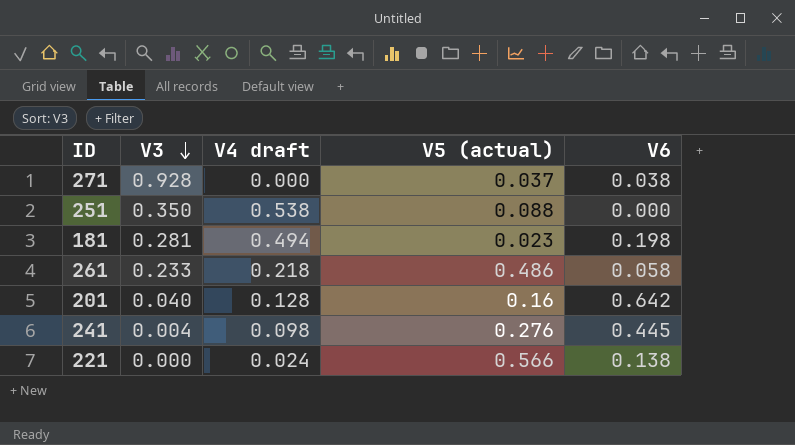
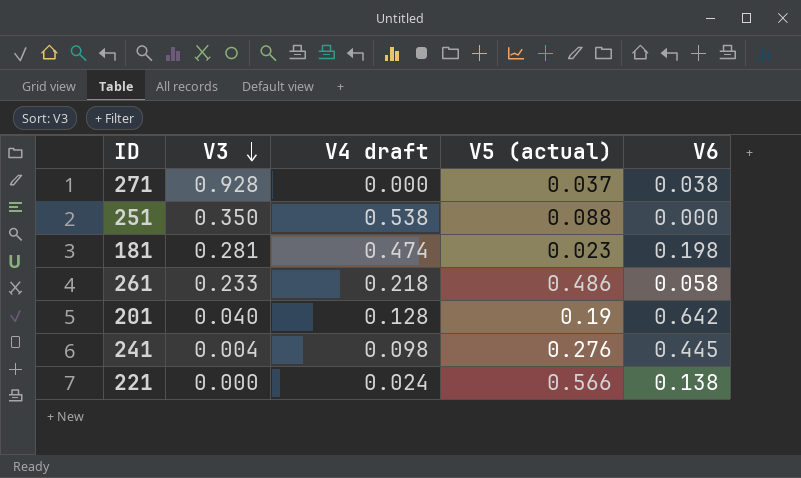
181 | V4 draft: 0.494 -> 0.474
201 | V5 (actual): 0.16 -> 0.19

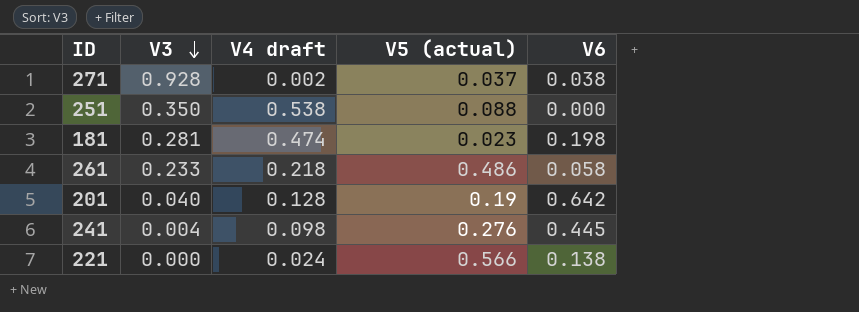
271 | V4 draft: 0.000 -> 0.002

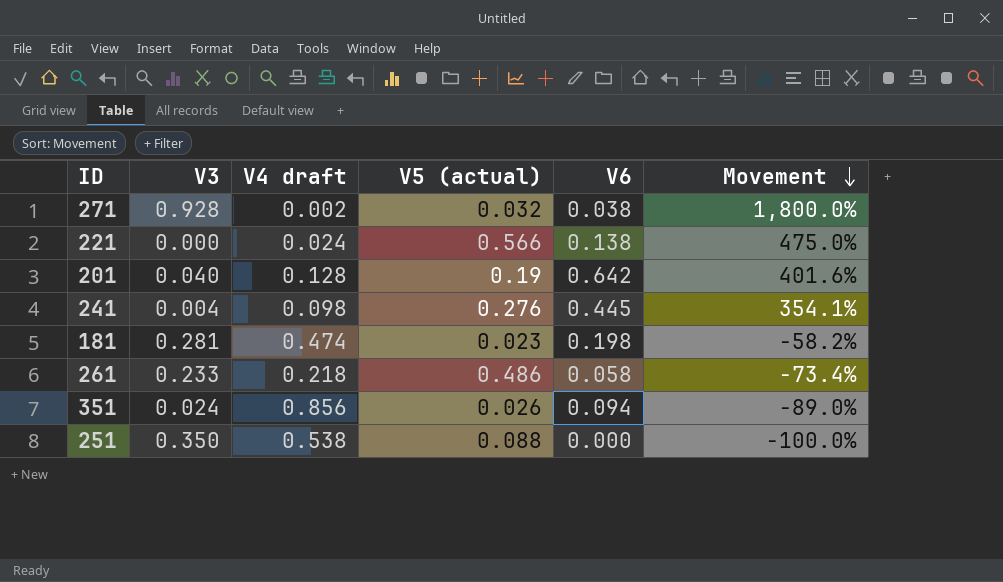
row order: V3 descending -> Movement descending
column Movement | formula: none -> ([V6] - [V4 draft]) / [V4 draft]
271 | V5 (actual): 0.037 -> 0.032
row 351: none -> 0.024 | 0.856 | 0.026 | 0.094 | -89.0%

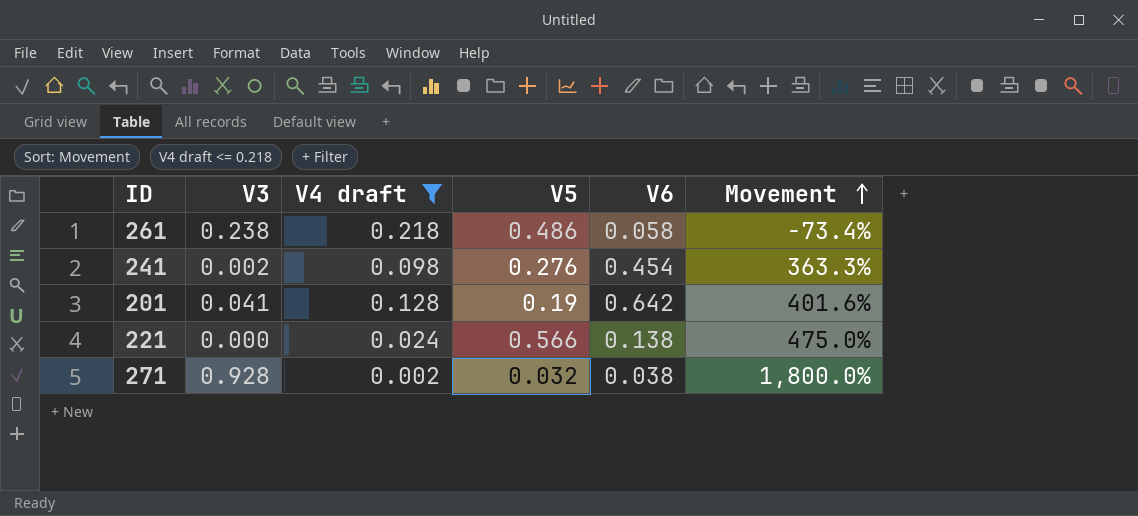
filter: none -> V4 draft <= 0.218
row order: Movement descending -> Movement ascending
column name: V5 (actual) -> V5
261 | V3: 0.233 -> 0.238
241 | V3: 0.004 -> 0.002
241 | V6: 0.445 -> 0.454
241 | Movement: 354.1% -> 363.3%
201 | V3: 0.040 -> 0.041

